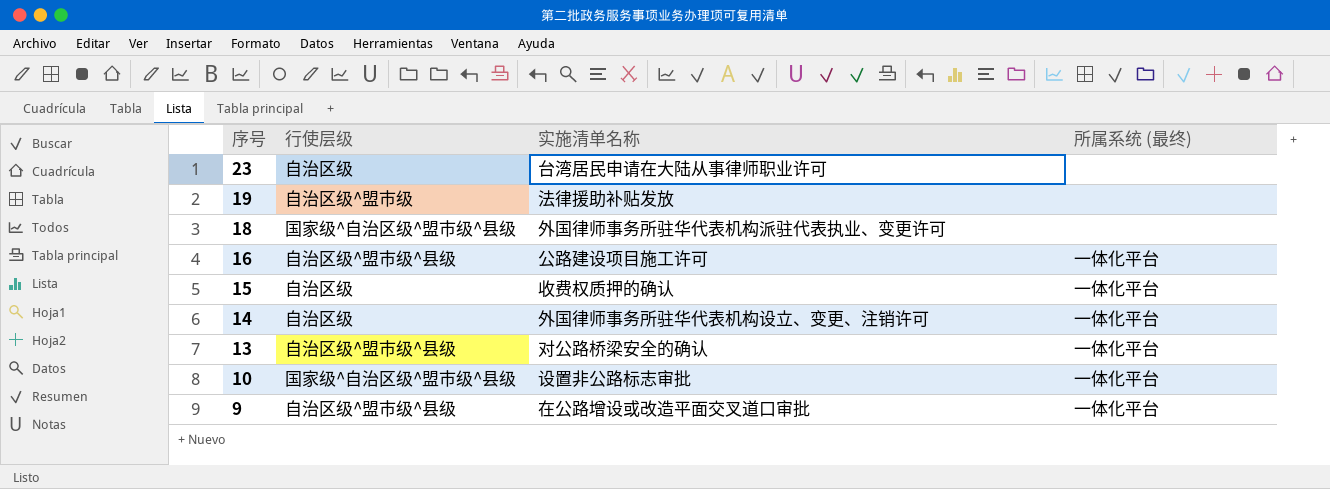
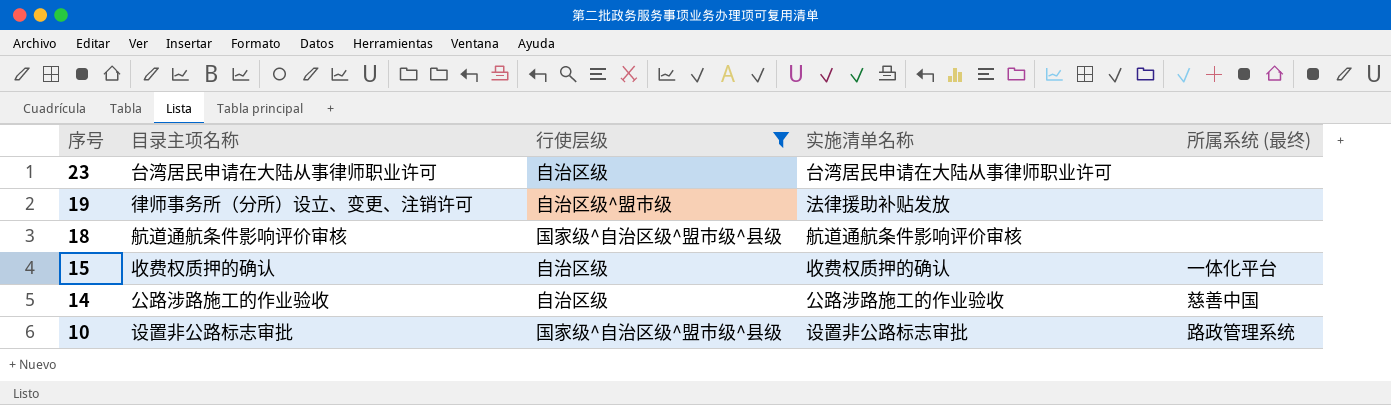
filter: none -> 行使层级 != 自治区级^盟市级^县级
column 目录主项名称 | position: none -> 2
18 | 实施清单名称: 外国律师事务所驻华代表机构派驻代表执业、变更许可 -> 航道通航条件影响评价审核
14 | 实施清单名称: 外国律师事务所驻华代表机构设立、变更、注销许可 -> 公路涉路施工的作业验收
14 | 所属系统 (最终): 一体化平台 -> 慈善中国
10 | 所属系统 (最终): 一体化平台 -> 路政管理系统

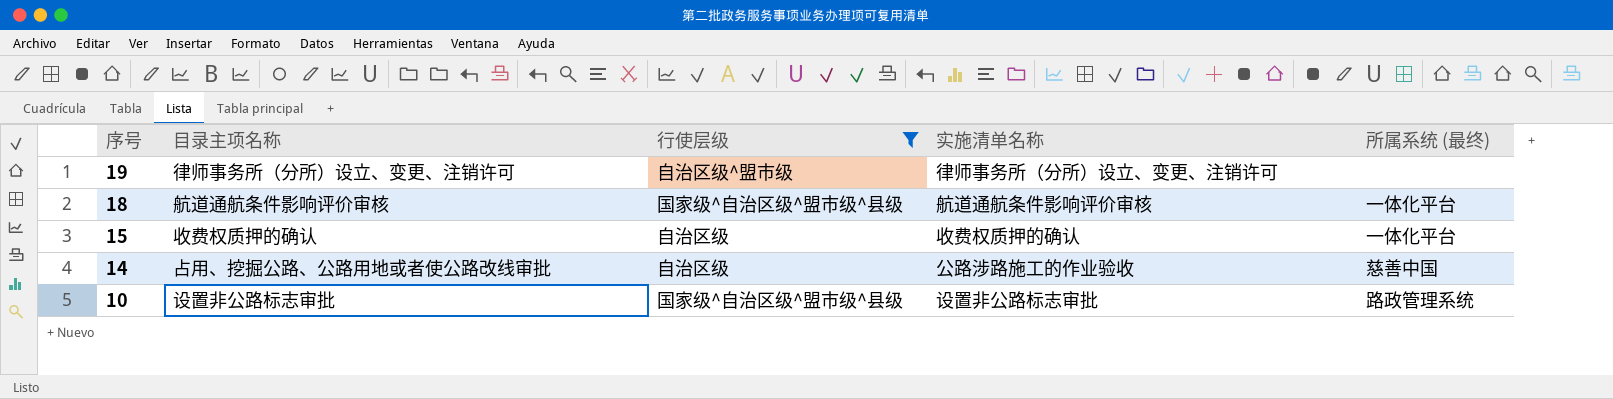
row 23: 台湾居民申请在大陆从事律师职业许可 | 自治区级 | 台湾居民申请在大陆从事律师职业许可 | none -> none
19 | 实施清单名称: 法律援助补贴发放 -> 律师事务所（分所）设立、变更、注销许可
18 | 所属系统 (最终): none -> 一体化平台
14 | 目录主项名称: 公路涉路施工的作业验收 -> 占用、挖掘公路、公路用地或者使公路改线审批

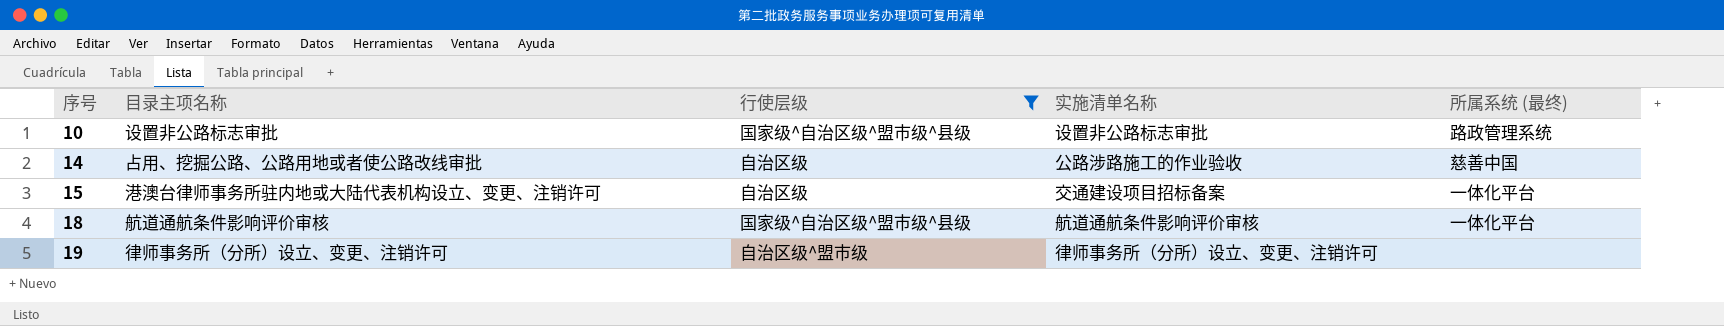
row order: 序号 descending -> 序号 ascending
15 | 目录主项名称: 收费权质押的确认 -> 港澳台律师事务所驻内地或大陆代表机构设立、变更、注销许可
15 | 实施清单名称: 收费权质押的确认 -> 交通建设项目招标备案

